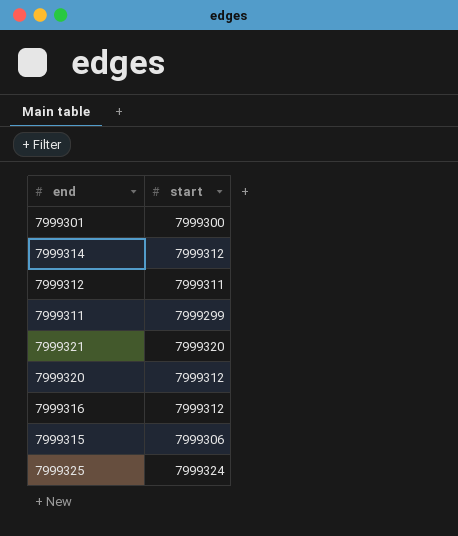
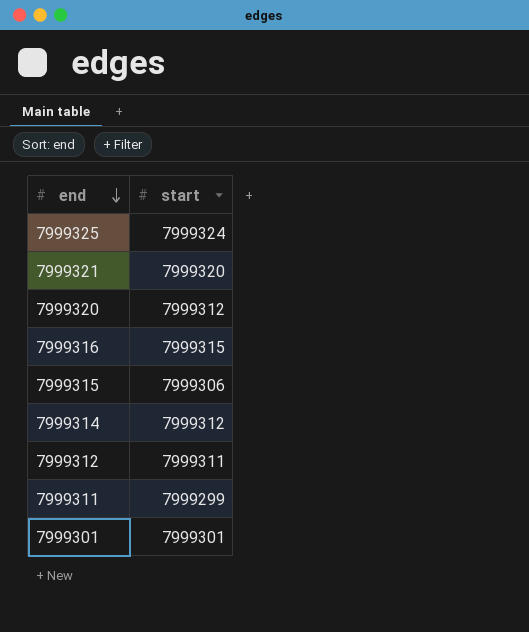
row order: none -> end descending
7999316 | start: 7999312 -> 7999315
7999301 | start: 7999300 -> 7999301

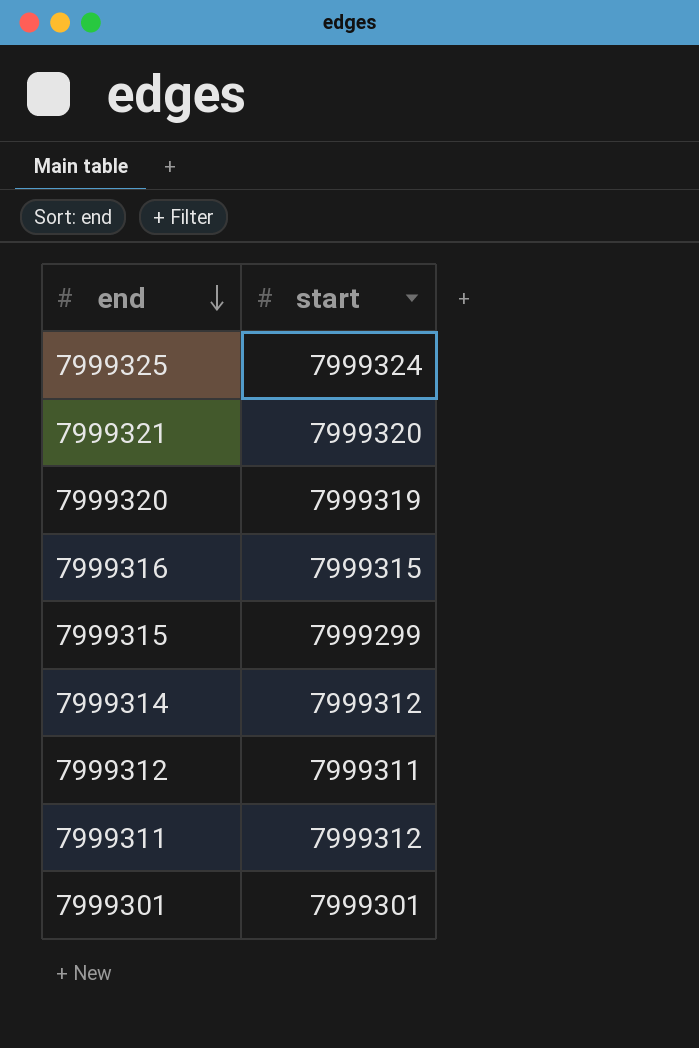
7999320 | start: 7999312 -> 7999319
7999315 | start: 7999306 -> 7999299
7999311 | start: 7999299 -> 7999312

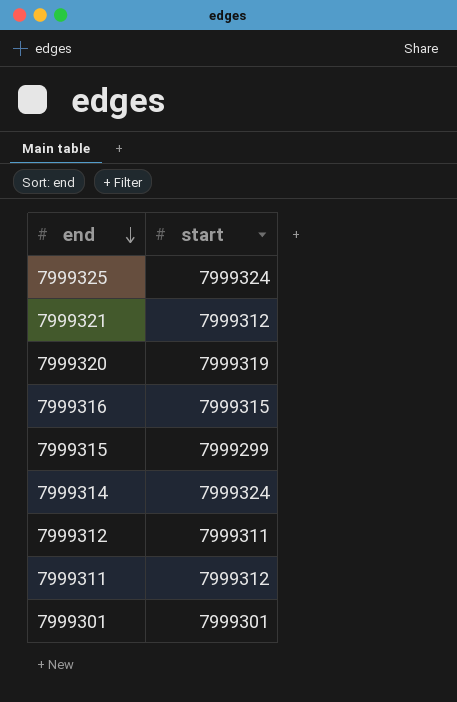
7999321 | start: 7999320 -> 7999312
7999314 | start: 7999312 -> 7999324

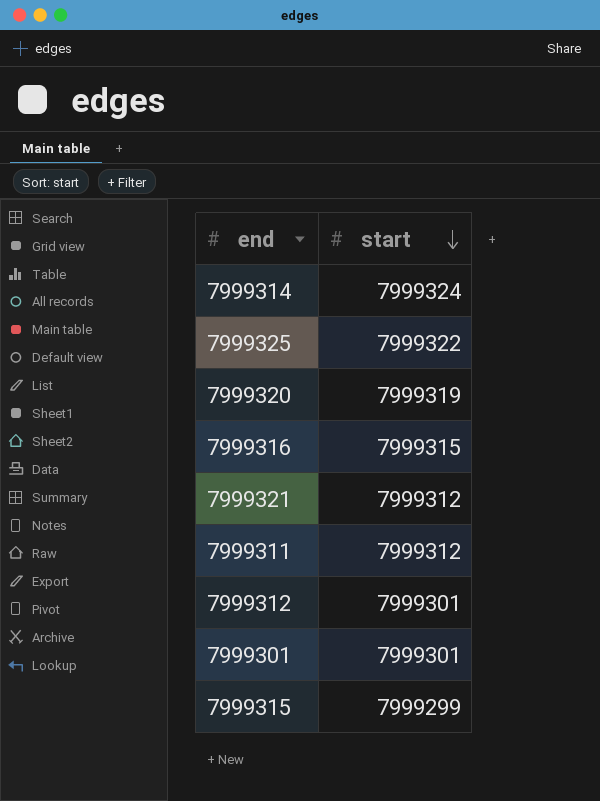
row order: end descending -> start descending
7999325 | start: 7999324 -> 7999322
7999312 | start: 7999311 -> 7999301

